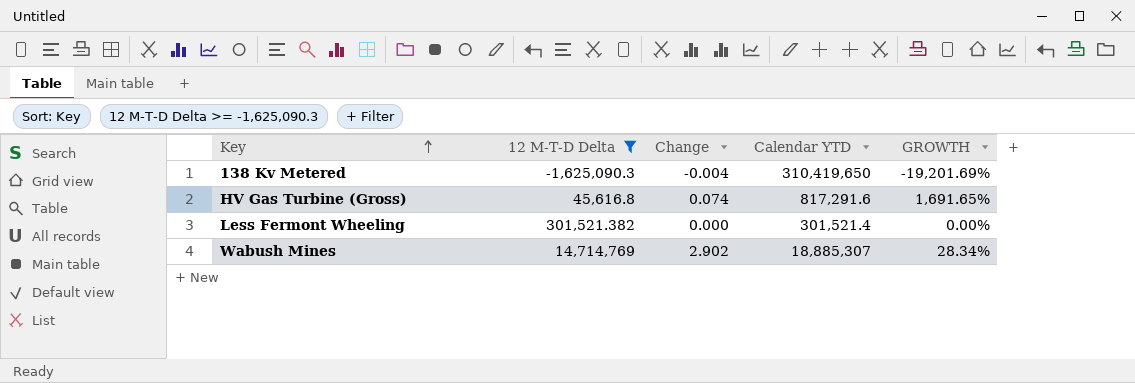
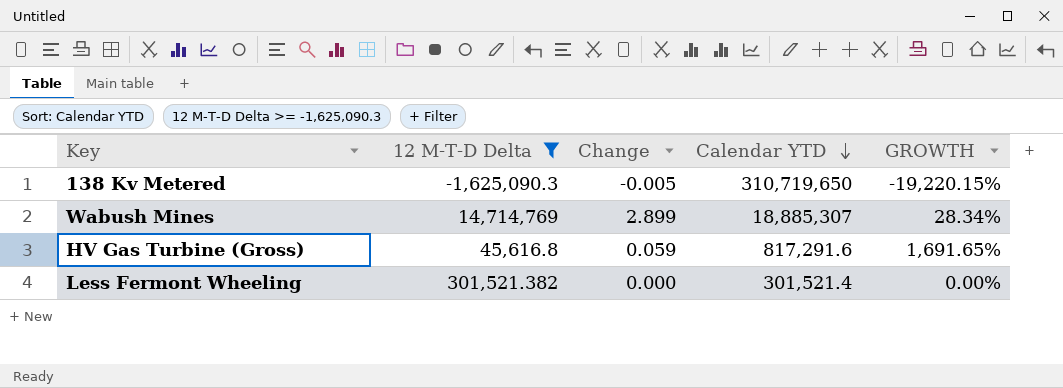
row order: Key ascending -> Calendar YTD descending
138 Kv Metered | Change: -0.004 -> -0.005
138 Kv Metered | Calendar YTD: 310,419,650 -> 310,719,650
138 Kv Metered | GROWTH: -19,201.69% -> -19,220.15%
Wabush Mines | Change: 2.902 -> 2.899
HV Gas Turbine (Gross) | Change: 0.074 -> 0.059

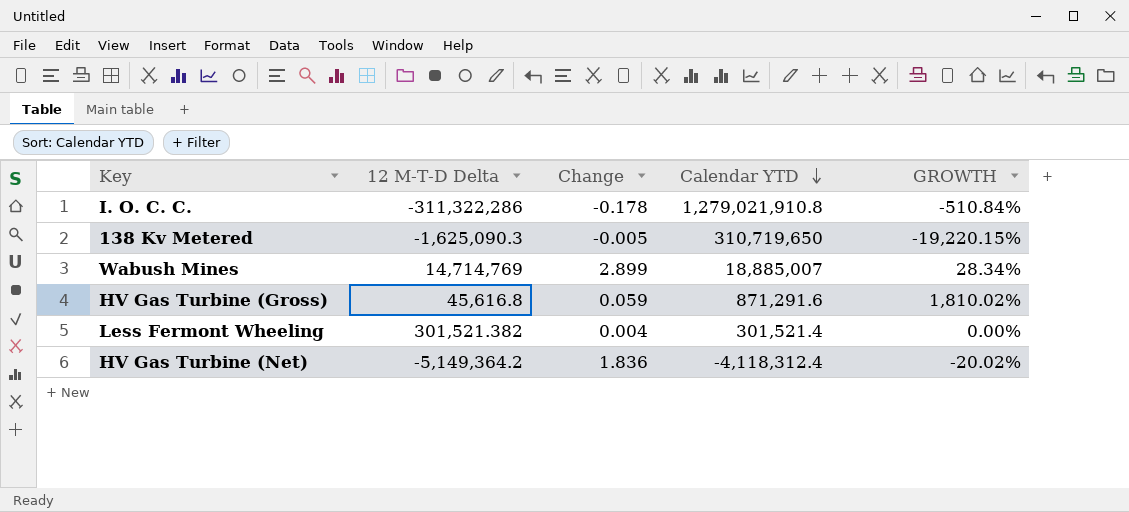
filter: 12 M-T-D Delta >= -1,625,090.3 -> none
Wabush Mines | Calendar YTD: 18,885,307 -> 18,885,007
HV Gas Turbine (Gross) | Calendar YTD: 817,291.6 -> 871,291.6
HV Gas Turbine (Gross) | GROWTH: 1,691.65% -> 1,810.02%
Less Fermont Wheeling | Change: 0.000 -> 0.004

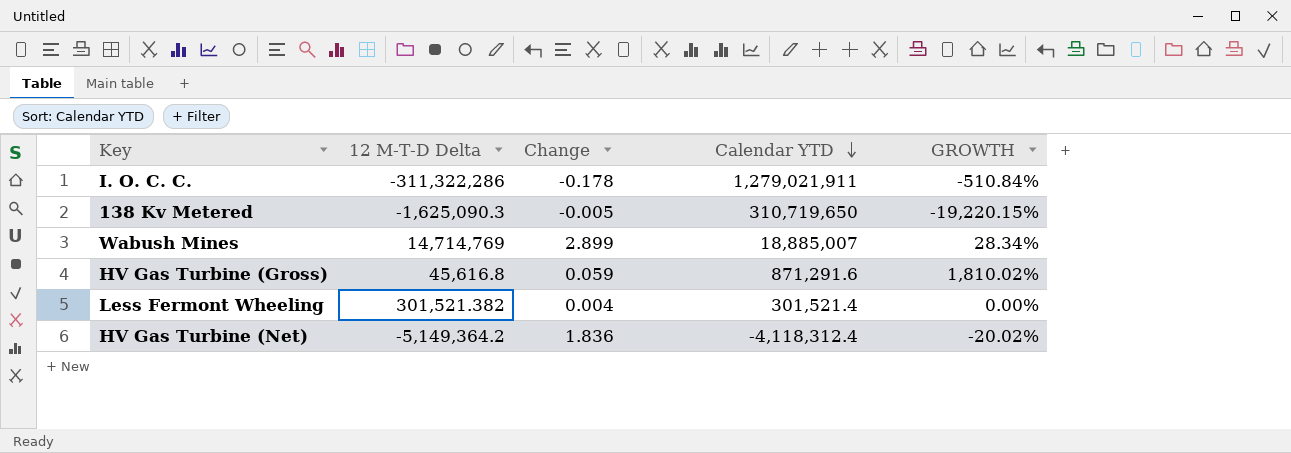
I. O. C. C. | Calendar YTD: 1,279,021,910.8 -> 1,279,021,911

